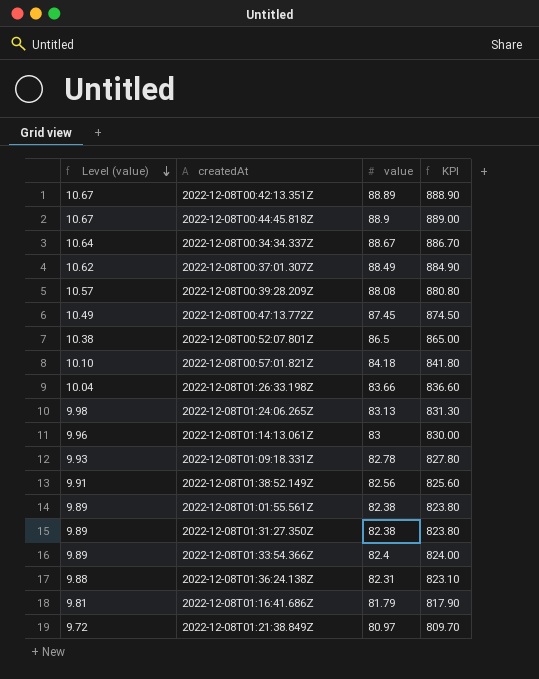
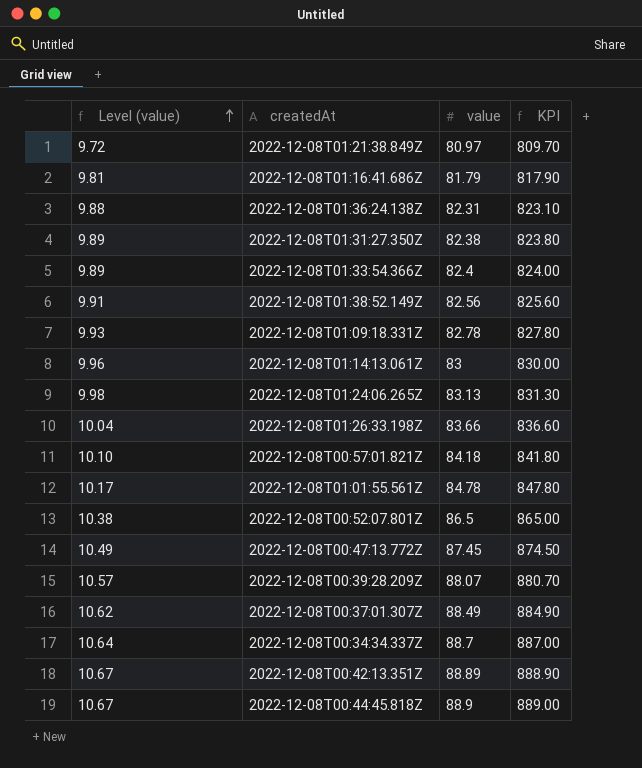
row order: Level (value) descending -> Level (value) ascending
2022-12-08T01:01:55.561Z | Level (value): 9.89 -> 10.17
2022-12-08T01:01:55.561Z | value: 82.38 -> 84.78
2022-12-08T01:01:55.561Z | KPI: 823.80 -> 847.80
2022-12-08T00:39:28.209Z | value: 88.08 -> 88.07
2022-12-08T00:39:28.209Z | KPI: 880.80 -> 880.70
2022-12-08T00:34:34.337Z | value: 88.67 -> 88.7
2022-12-08T00:34:34.337Z | KPI: 886.70 -> 887.00

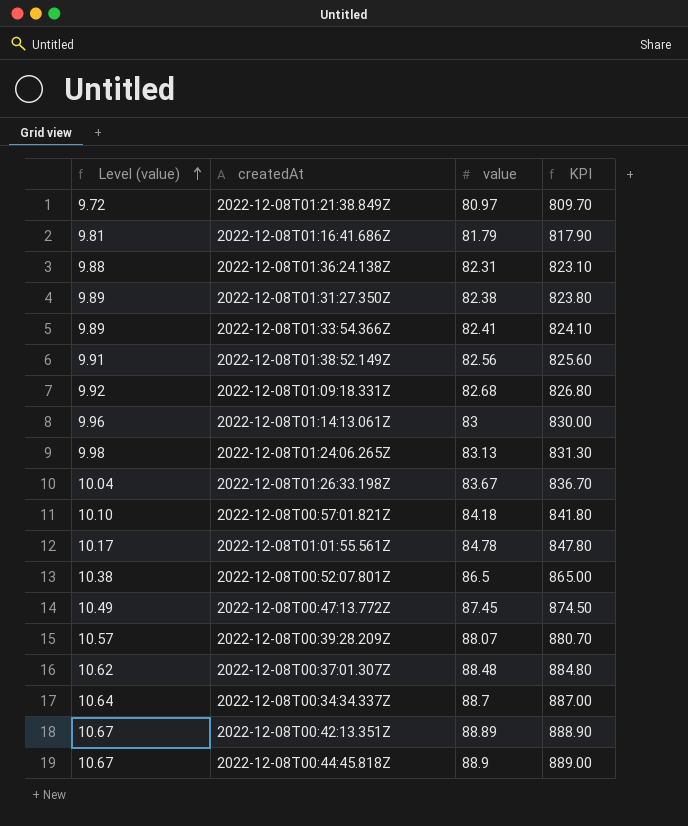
2022-12-08T01:33:54.366Z | value: 82.4 -> 82.41
2022-12-08T01:33:54.366Z | KPI: 824.00 -> 824.10
2022-12-08T01:09:18.331Z | Level (value): 9.93 -> 9.92
2022-12-08T01:09:18.331Z | value: 82.78 -> 82.68
2022-12-08T01:09:18.331Z | KPI: 827.80 -> 826.80
2022-12-08T01:26:33.198Z | value: 83.66 -> 83.67
2022-12-08T01:26:33.198Z | KPI: 836.60 -> 836.70
2022-12-08T00:37:01.307Z | value: 88.49 -> 88.48
2022-12-08T00:37:01.307Z | KPI: 884.90 -> 884.80

